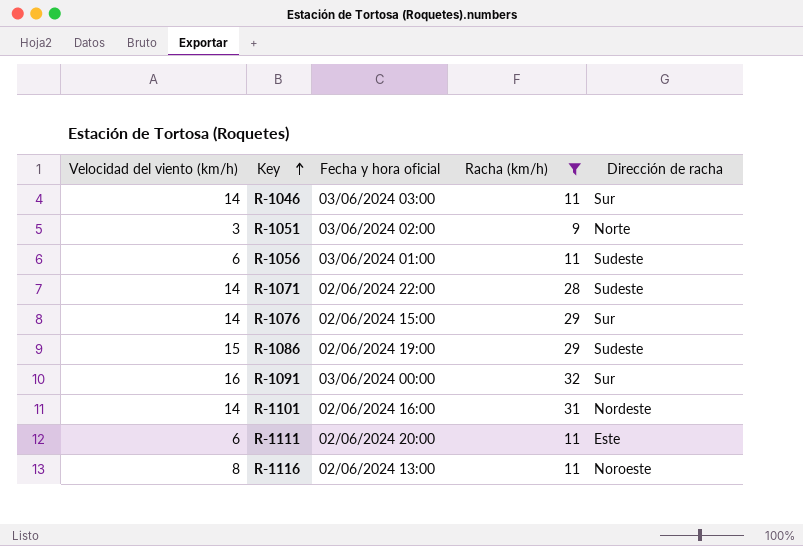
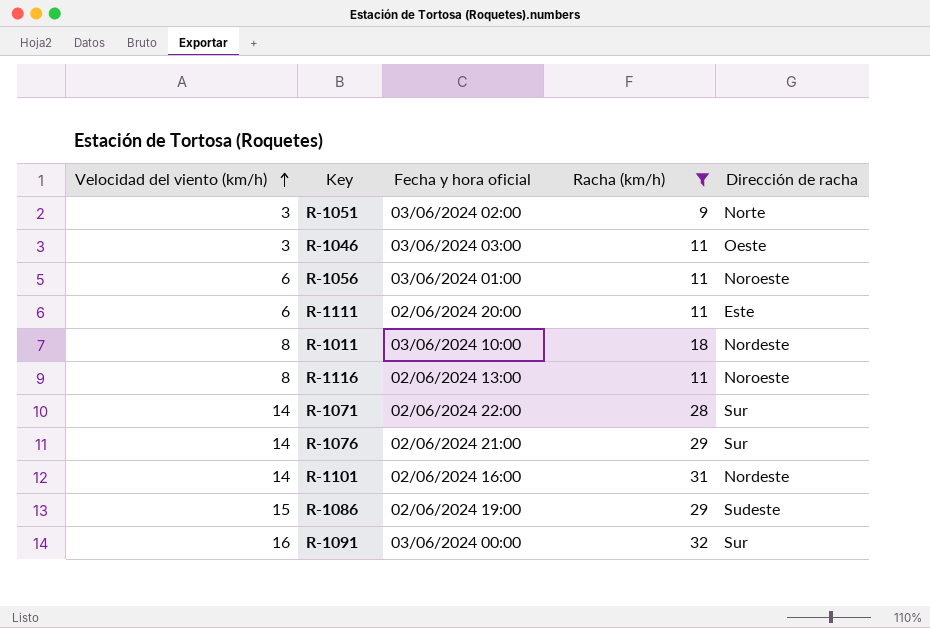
row order: Key ascending -> Velocidad del viento (km/h) ascending
R-1046 | Velocidad del viento (km/h): 14 -> 3
R-1046 | Dirección de racha: Sur -> Oeste
R-1056 | Dirección de racha: Sudeste -> Noroeste
row R-1011: none -> 8 | 03/06/2024 10:00 | 18 | Nordeste
R-1071 | Dirección de racha: Sudeste -> Sur
R-1076 | Fecha y hora oficial: 02/06/2024 15:00 -> 02/06/2024 21:00

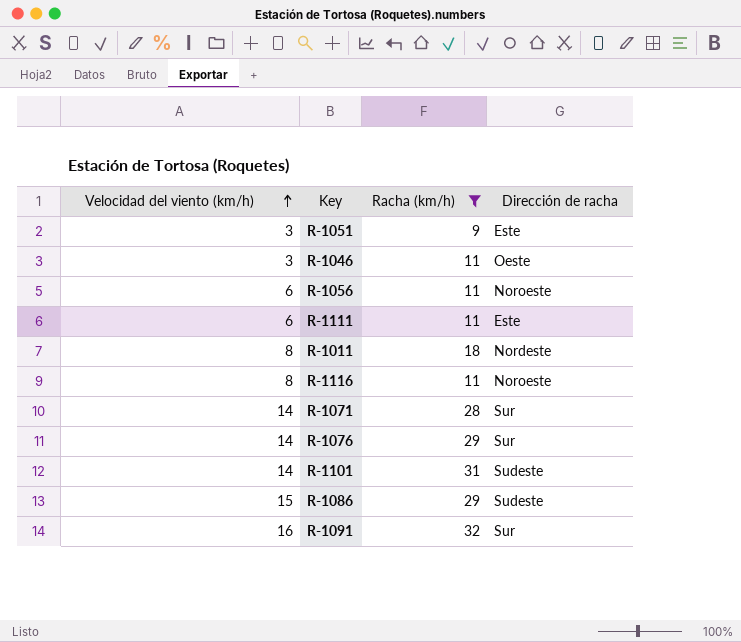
column Fecha y hora oficial | position: 3 -> none
R-1051 | Dirección de racha: Norte -> Este
R-1101 | Dirección de racha: Nordeste -> Sudeste

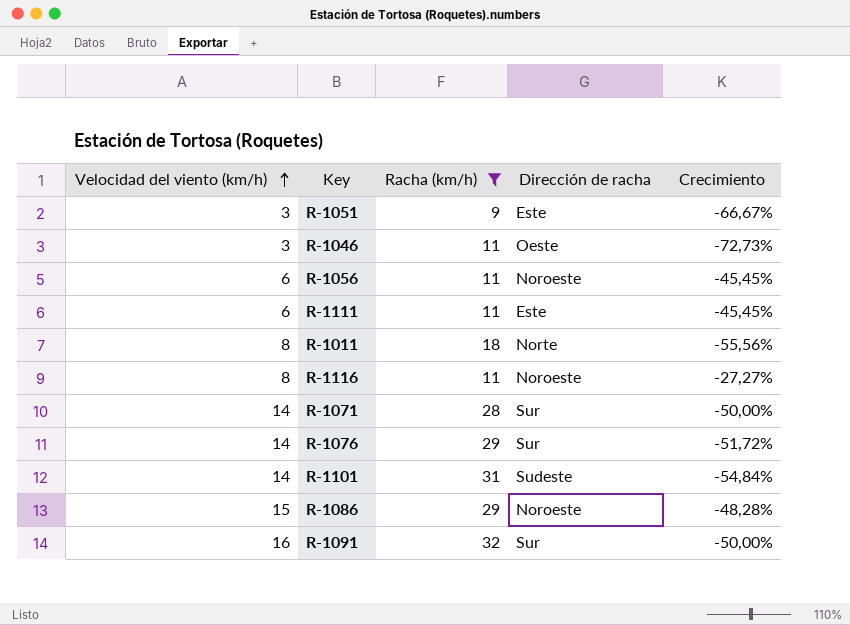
column Crecimiento | formula: none -> ([Velocidad del viento (km/h)] - [Racha (km/h)]) / [Racha (km/h)]
R-1011 | Dirección de racha: Nordeste -> Norte
R-1086 | Dirección de racha: Sudeste -> Noroeste

